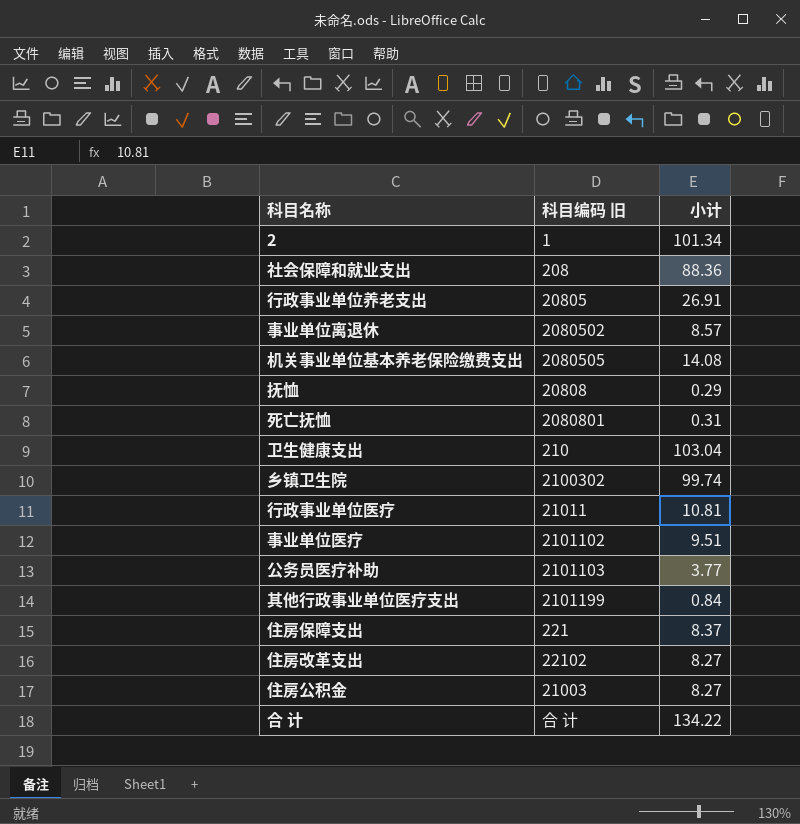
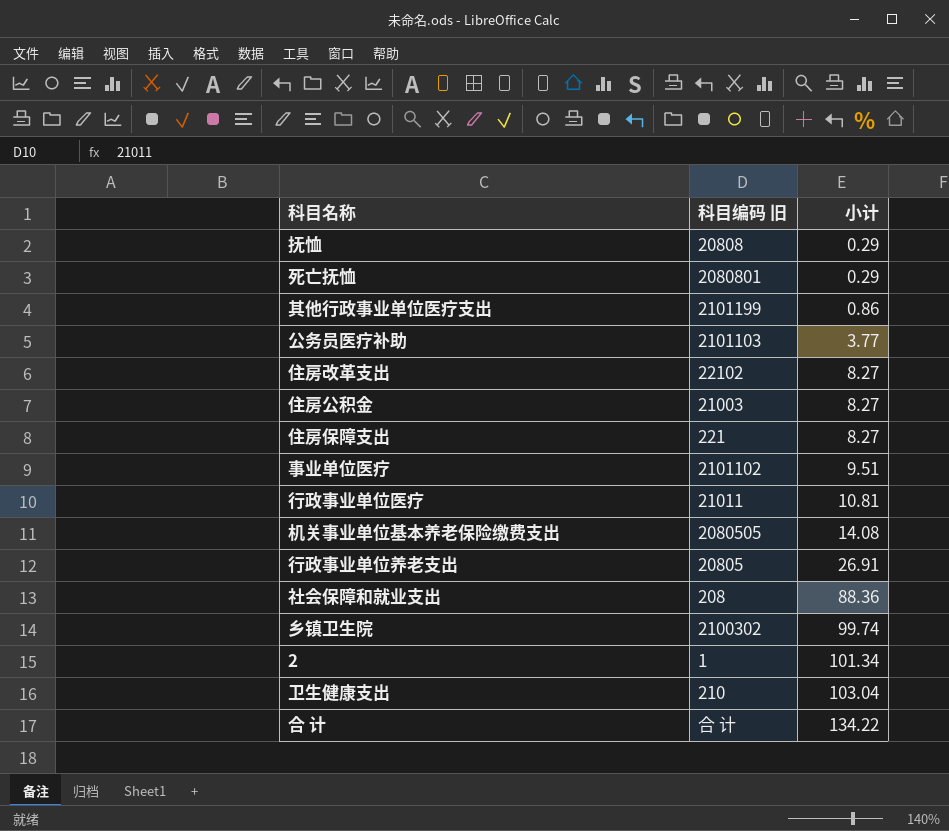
row order: none -> 小计 ascending
row 事业单位离退休: 2080502 | 8.57 -> none
死亡抚恤 | 小计: 0.31 -> 0.29
其他行政事业单位医疗支出 | 小计: 0.84 -> 0.86
住房保障支出 | 小计: 8.37 -> 8.27

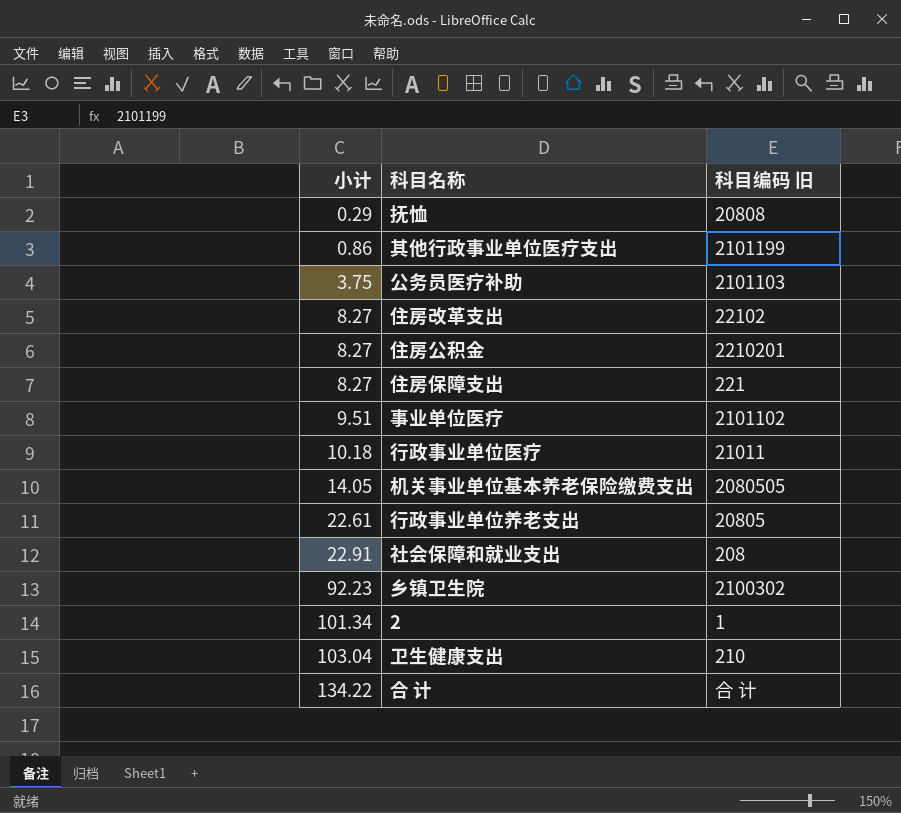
column 小计 | position: 3 -> 1
row 死亡抚恤: 2080801 | 0.29 -> none
公务员医疗补助 | 小计: 3.77 -> 3.75
住房公积金 | 科目编码 旧: 21003 -> 2210201
行政事业单位医疗 | 小计: 10.81 -> 10.18
机关事业单位基本养老保险缴费支出 | 小计: 14.08 -> 14.05
行政事业单位养老支出 | 小计: 26.91 -> 22.61
社会保障和就业支出 | 小计: 88.36 -> 22.91
乡镇卫生院 | 小计: 99.74 -> 92.23

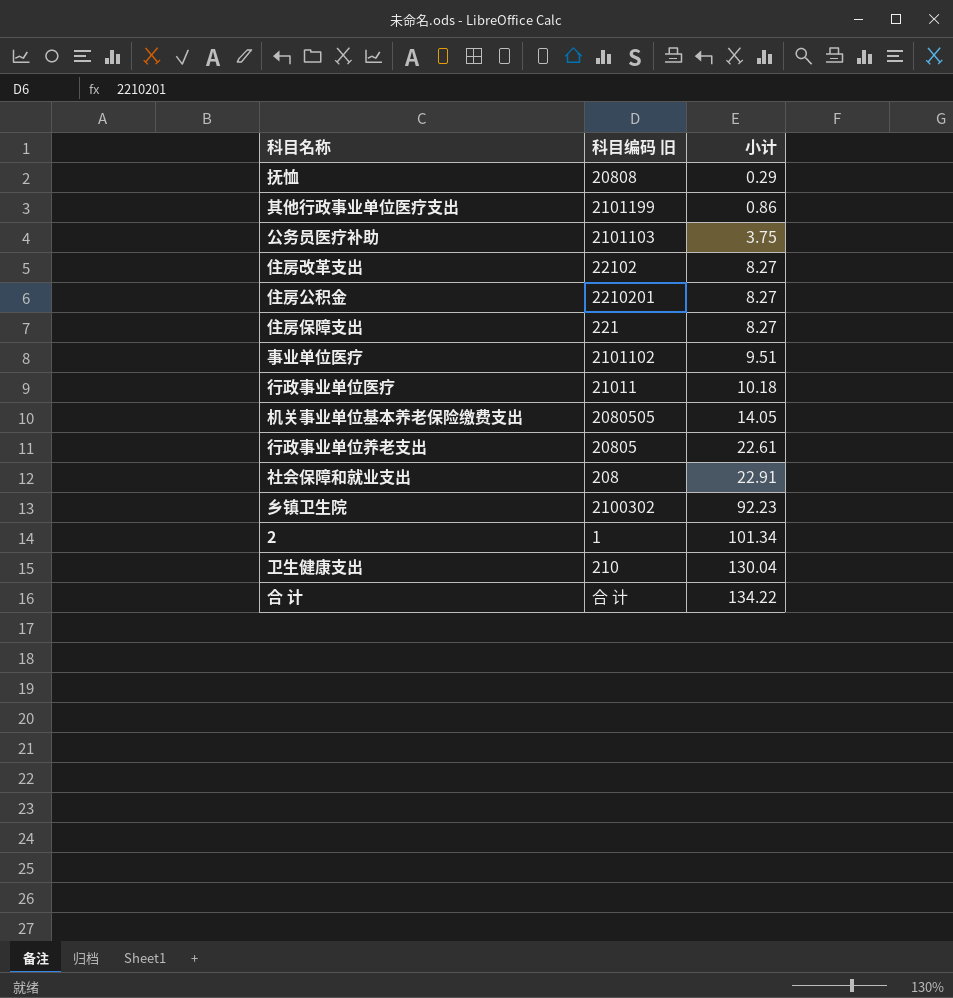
column 小计 | position: 1 -> 3
卫生健康支出 | 小计: 103.04 -> 130.04

